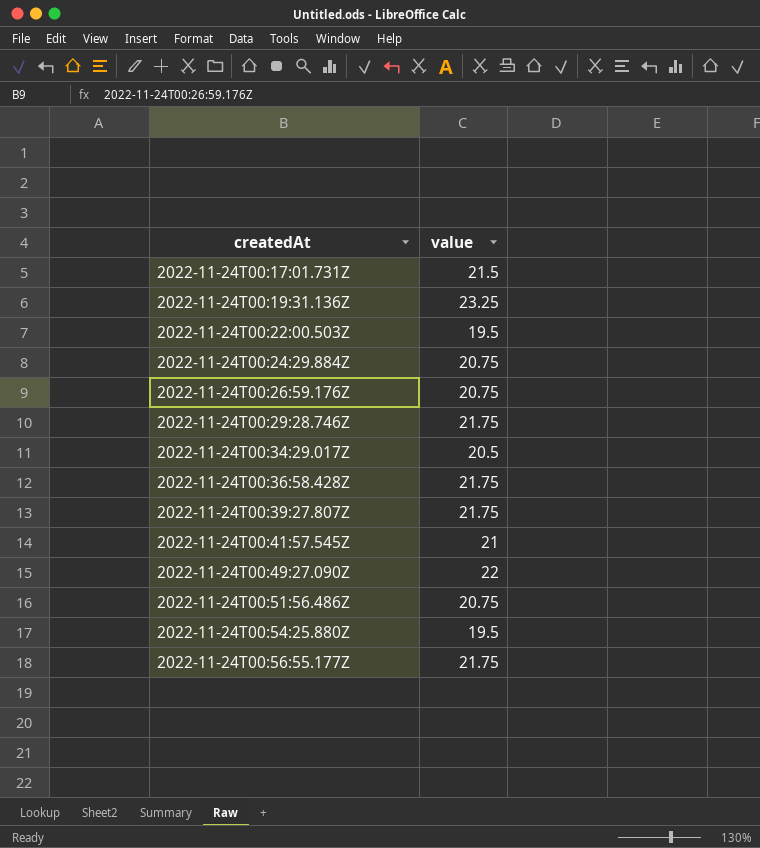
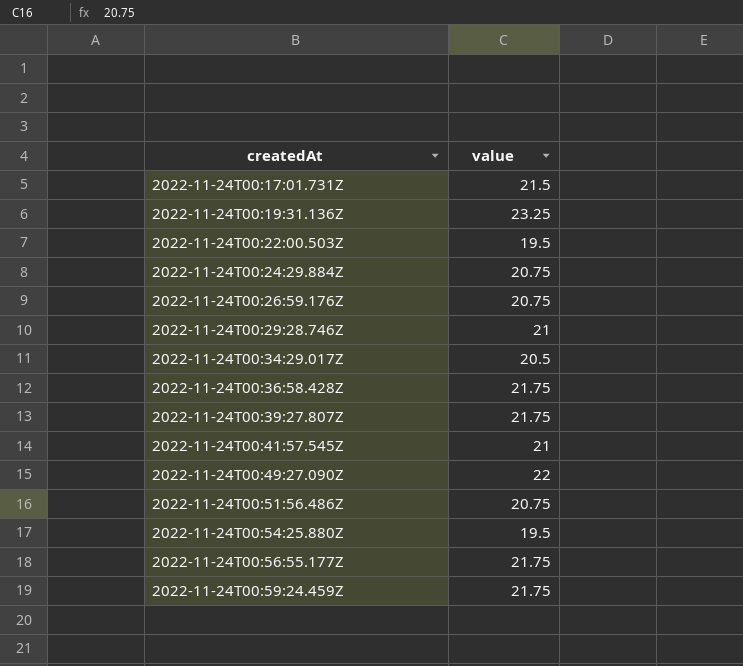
2022-11-24T00:29:28.746Z | value: 21.75 -> 21
row 2022-11-24T00:59:24.459Z: none -> 21.75

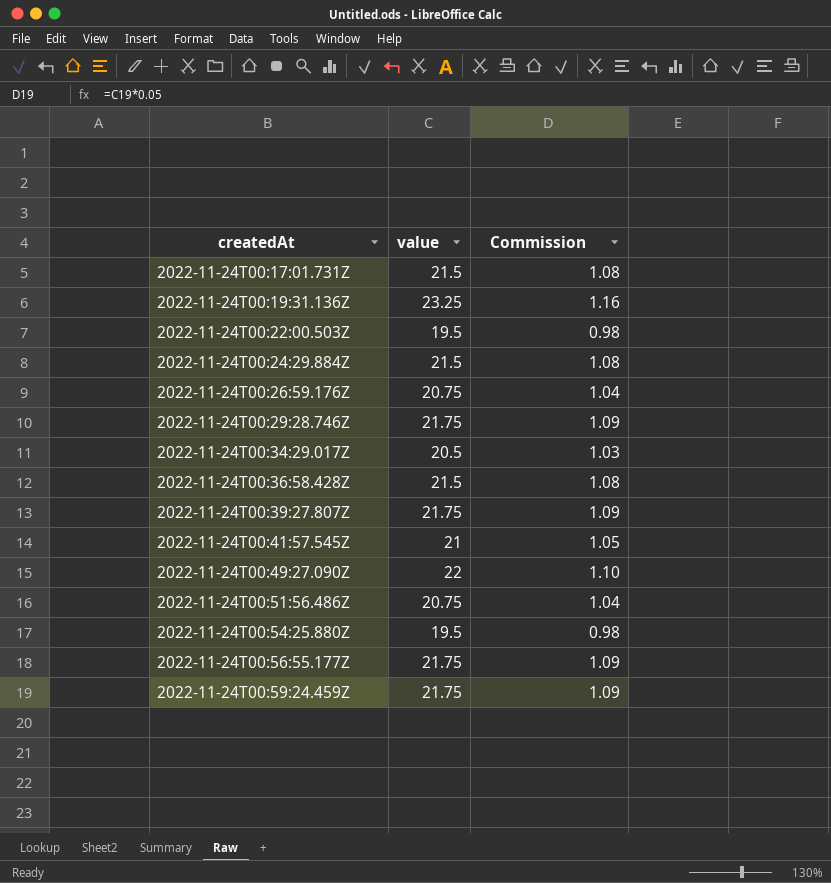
column Commission | formula: none -> [value] * 0.05
2022-11-24T00:24:29.884Z | value: 20.75 -> 21.5
2022-11-24T00:29:28.746Z | value: 21 -> 21.75
2022-11-24T00:36:58.428Z | value: 21.75 -> 21.5

